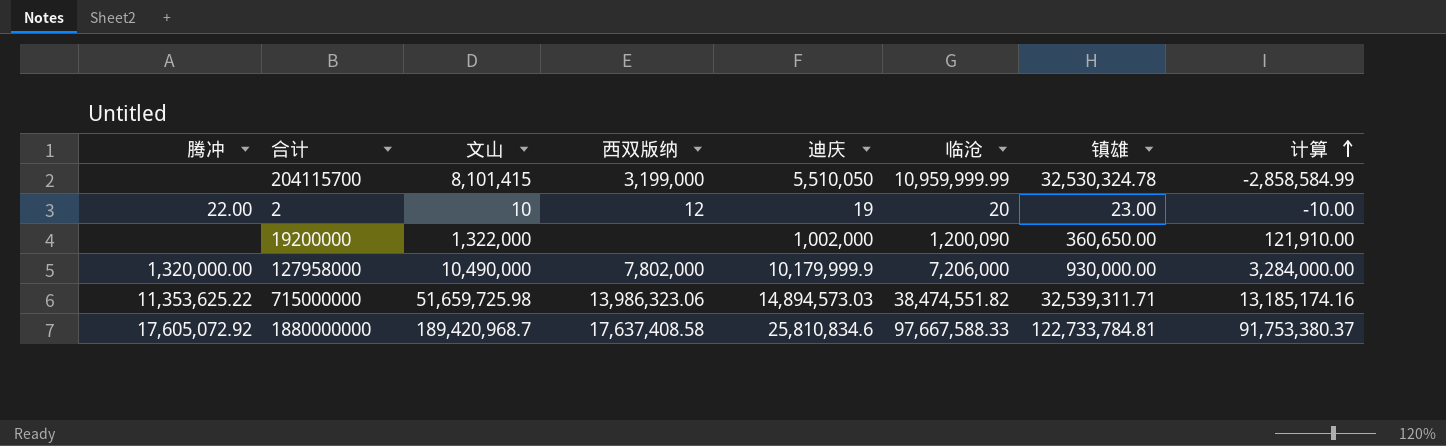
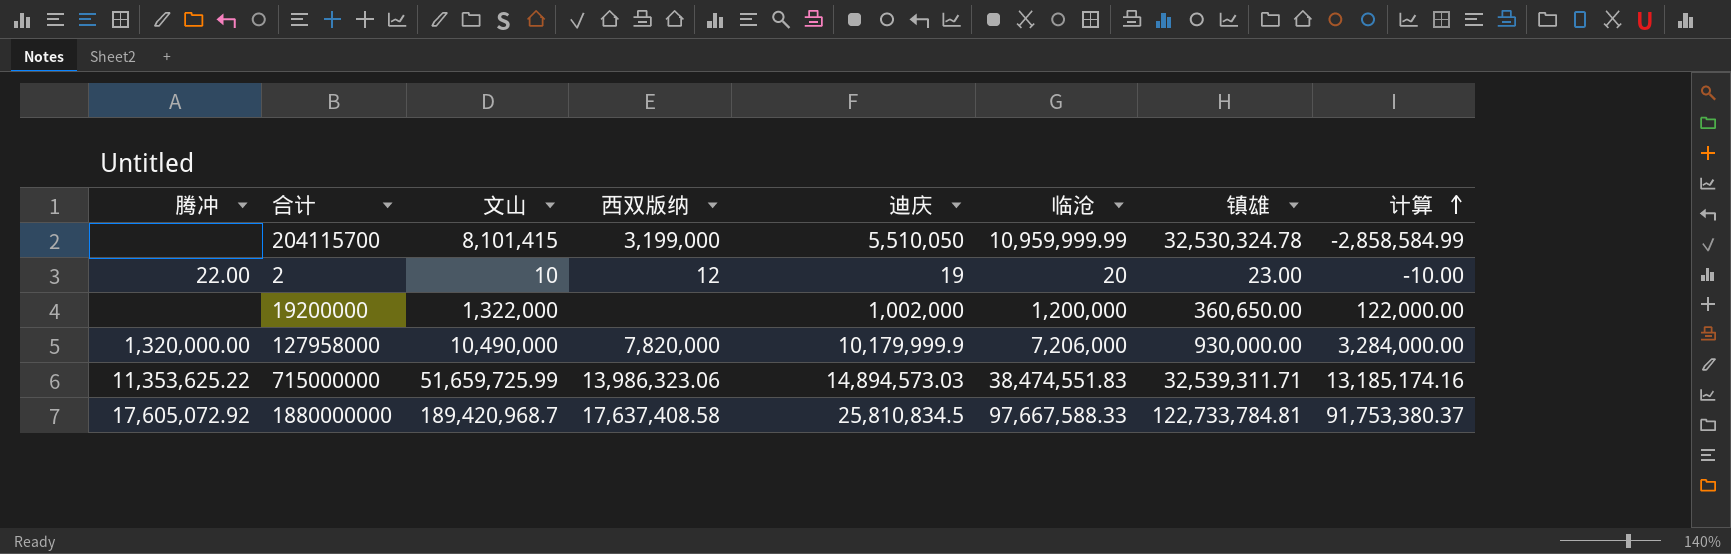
19200000 | 临沧: 1,200,090 -> 1,200,000
19200000 | 计算: 121,910.00 -> 122,000.00
127958000 | 西双版纳: 7,802,000 -> 7,820,000
715000000 | 文山: 51,659,725.98 -> 51,659,725.99
715000000 | 临沧: 38,474,551.82 -> 38,474,551.83
1880000000 | 迪庆: 25,810,834.6 -> 25,810,834.5

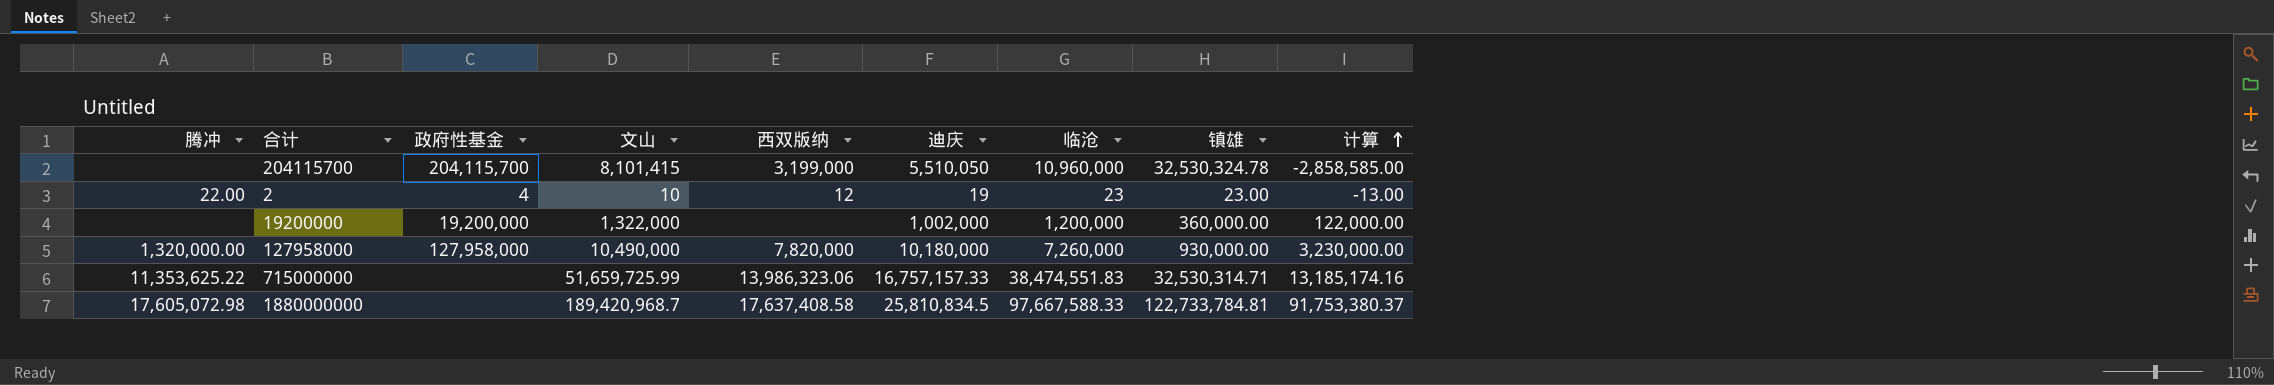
column 政府性基金 | position: none -> 3
204115700 | 临沧: 10,959,999.99 -> 10,960,000
204115700 | 计算: -2,858,584.99 -> -2,858,585.00
2 | 临沧: 20 -> 23
2 | 计算: -10.00 -> -13.00
19200000 | 镇雄: 360,650.00 -> 360,000.00
127958000 | 迪庆: 10,179,999.9 -> 10,180,000
127958000 | 临沧: 7,206,000 -> 7,260,000
127958000 | 计算: 3,284,000.00 -> 3,230,000.00
715000000 | 迪庆: 14,894,573.03 -> 16,757,157.33
715000000 | 镇雄: 32,539,311.71 -> 32,530,314.71
1880000000 | 腾冲: 17,605,072.92 -> 17,605,072.98

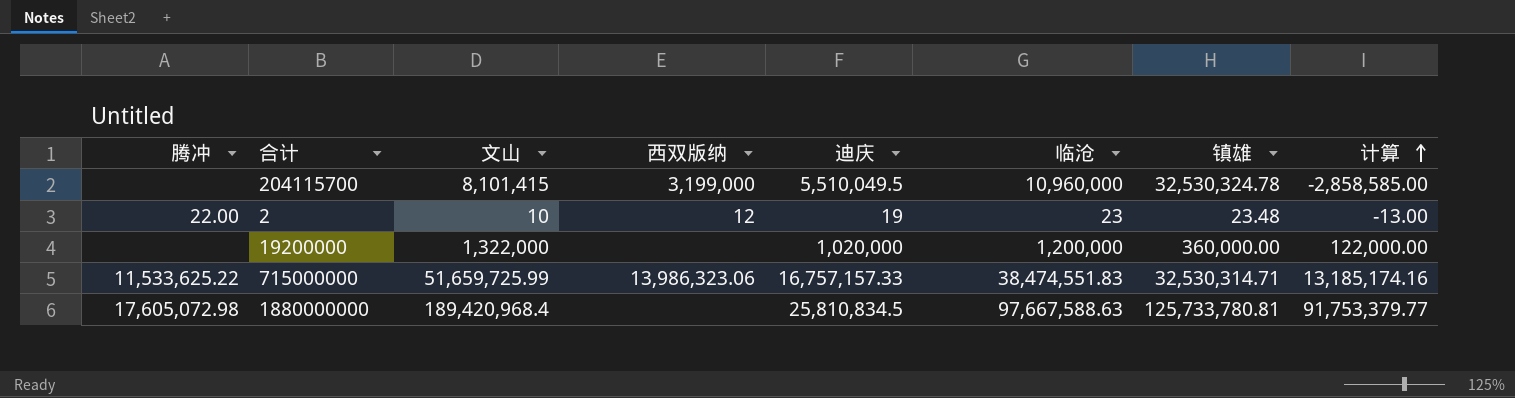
column 政府性基金 | position: 3 -> none
row 127958000: 1,320,000.00 | 127,958,000 | 10,490,000 | 7,820,000 | 10,180,000 | 7,260,000 | 930,000.00 | 3,230,000.00 -> none
204115700 | 迪庆: 5,510,050 -> 5,510,049.5
2 | 镇雄: 23.00 -> 23.48
19200000 | 迪庆: 1,002,000 -> 1,020,000
715000000 | 腾冲: 11,353,625.22 -> 11,533,625.22
1880000000 | 文山: 189,420,968.7 -> 189,420,968.4
1880000000 | 西双版纳: 17,637,408.58 -> none
1880000000 | 临沧: 97,667,588.33 -> 97,667,588.63
1880000000 | 镇雄: 122,733,784.81 -> 125,733,780.81
1880000000 | 计算: 91,753,380.37 -> 91,753,379.77

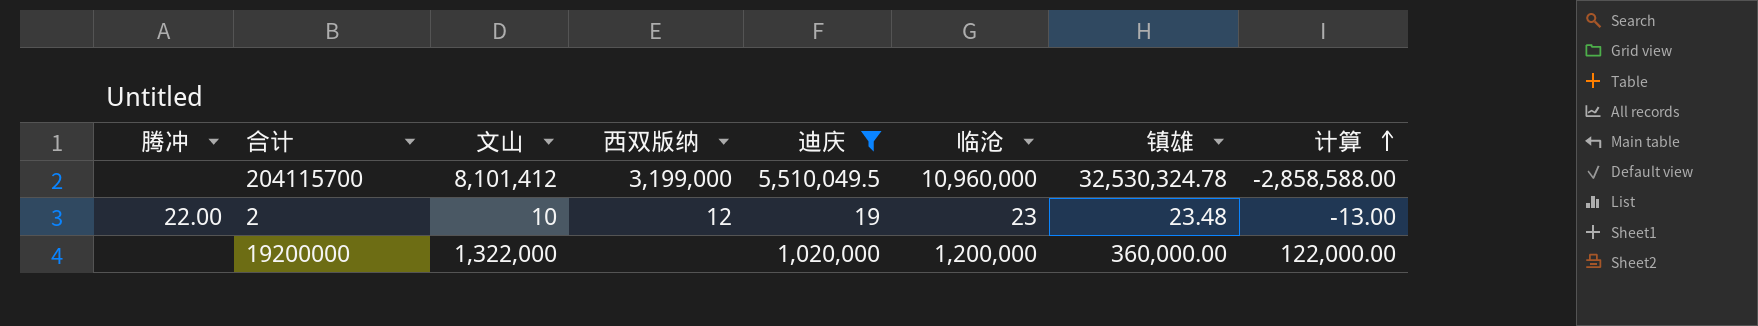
filter: none -> 迪庆 <= 5,510,049.5
204115700 | 文山: 8,101,415 -> 8,101,412
204115700 | 计算: -2,858,585.00 -> -2,858,588.00

